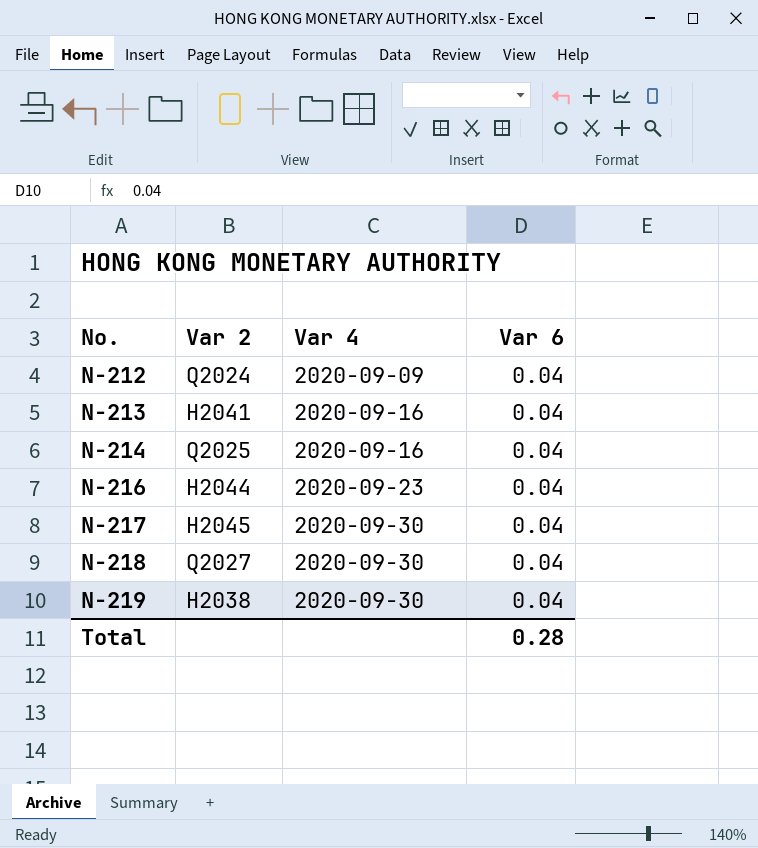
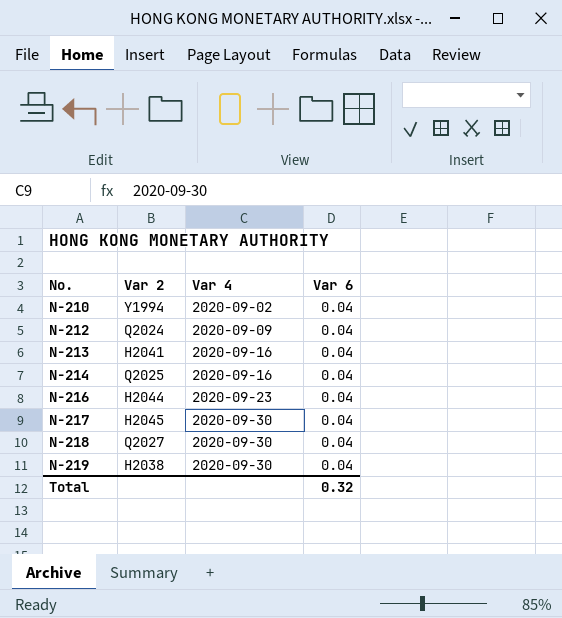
row N-210: none -> Y1994 | 2020-09-02 | 0.04
Total | Var 6: 0.28 -> 0.32

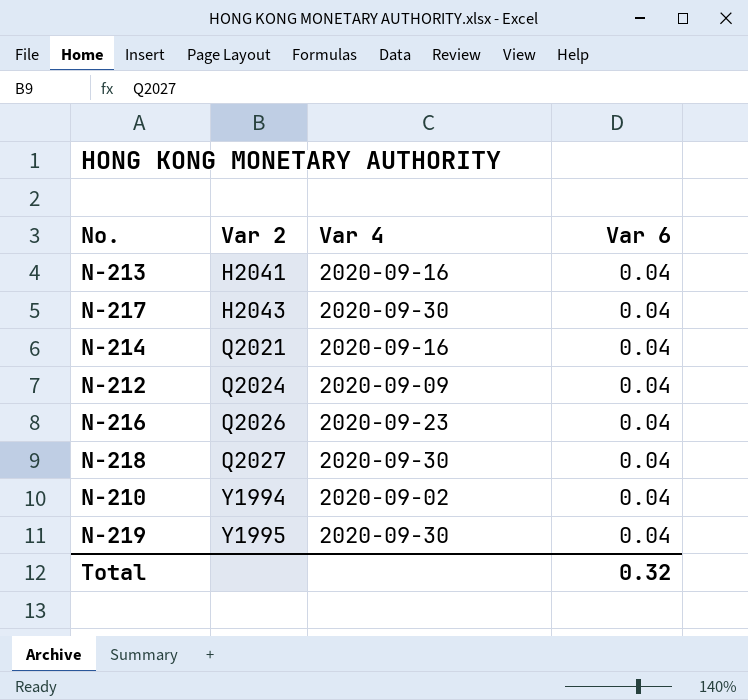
row order: No. ascending -> Var 2 ascending
N-217 | Var 2: H2045 -> H2043
N-214 | Var 2: Q2025 -> Q2021
N-216 | Var 2: H2044 -> Q2026
N-219 | Var 2: H2038 -> Y1995

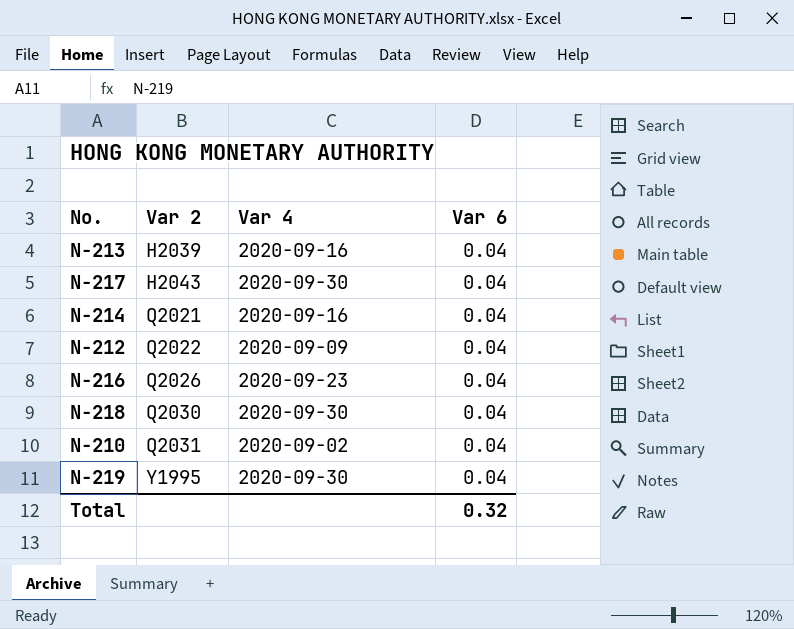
N-213 | Var 2: H2041 -> H2039
N-212 | Var 2: Q2024 -> Q2022
N-218 | Var 2: Q2027 -> Q2030
N-210 | Var 2: Y1994 -> Q2031

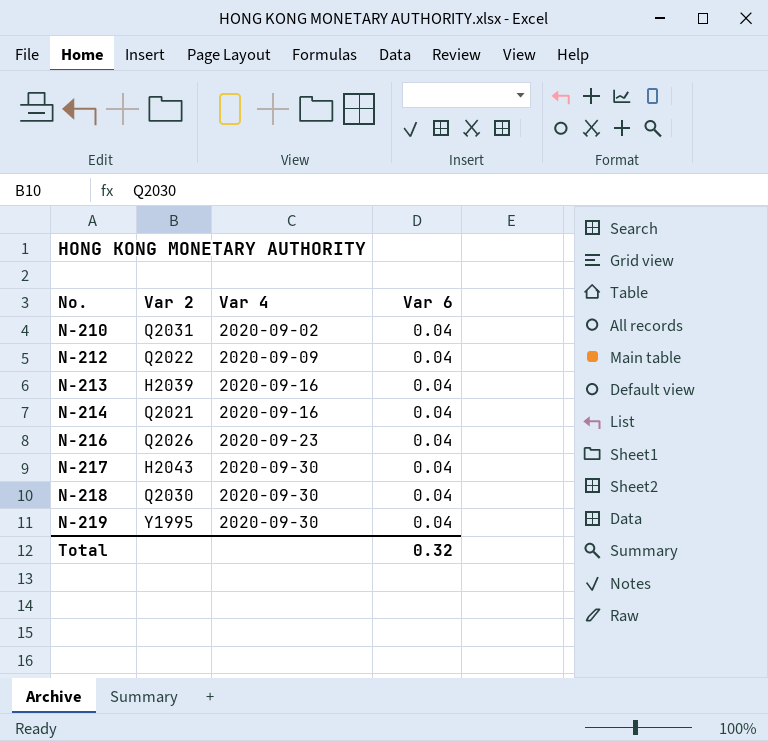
row order: Var 2 ascending -> No. ascending

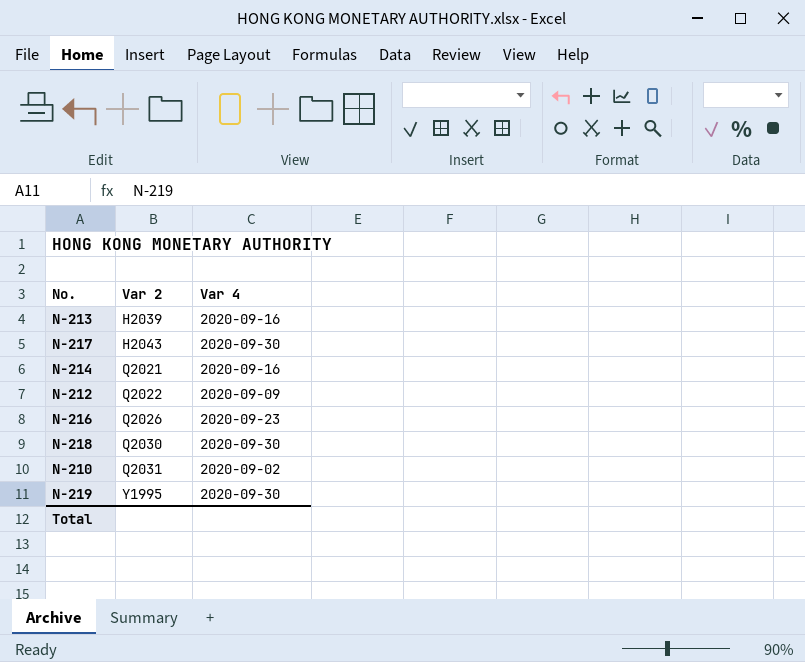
row order: No. ascending -> Var 2 ascending
column Var 6 | position: 4 -> none

